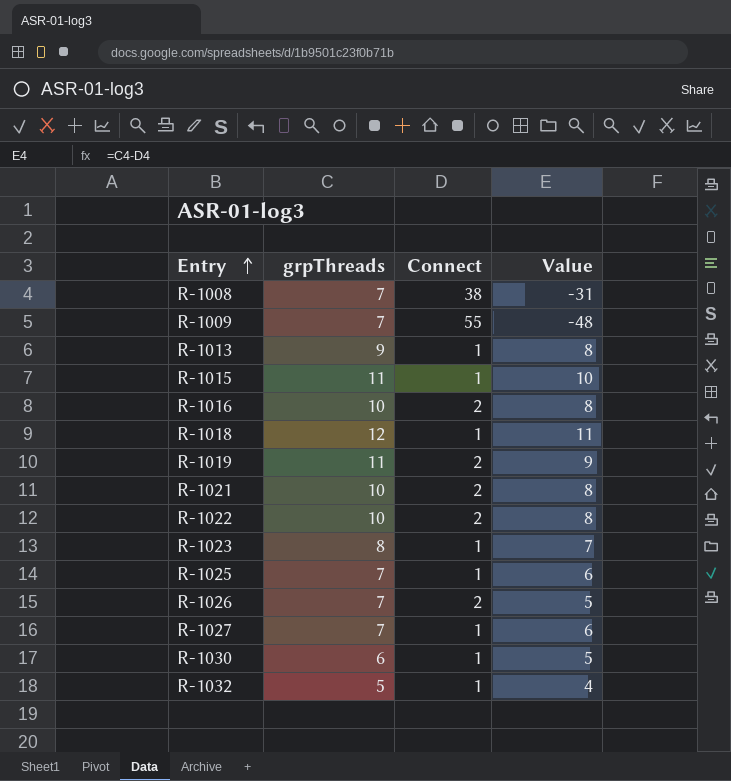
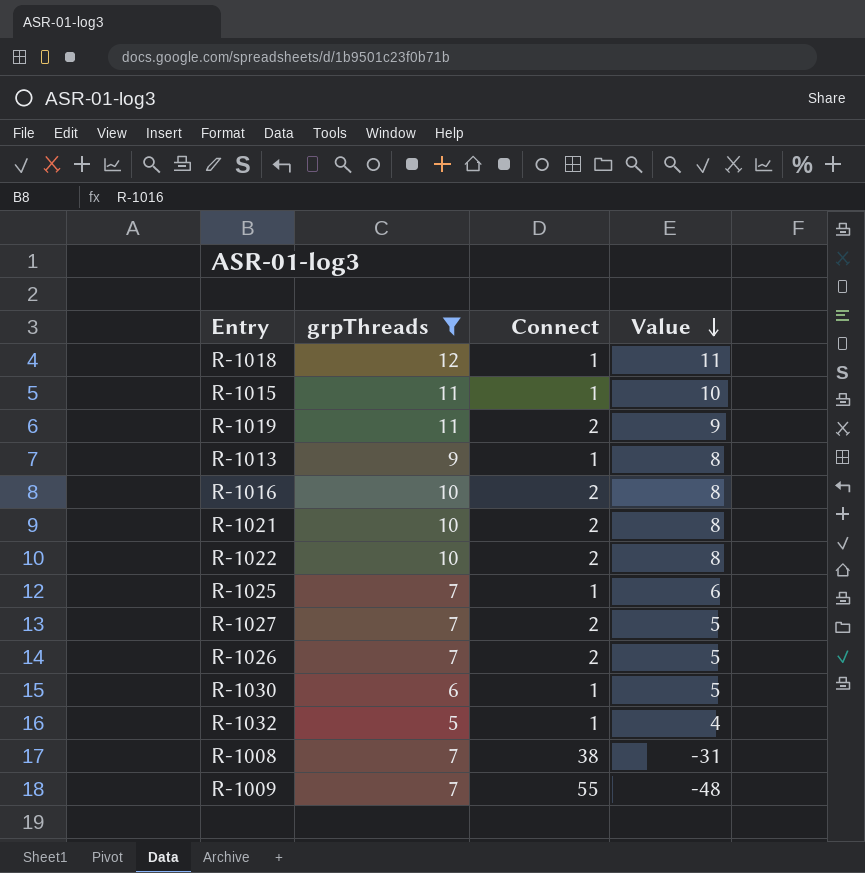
filter: none -> grpThreads != 8
row order: Entry ascending -> Value descending
R-1027 | Connect: 1 -> 2
R-1027 | Value: 6 -> 5

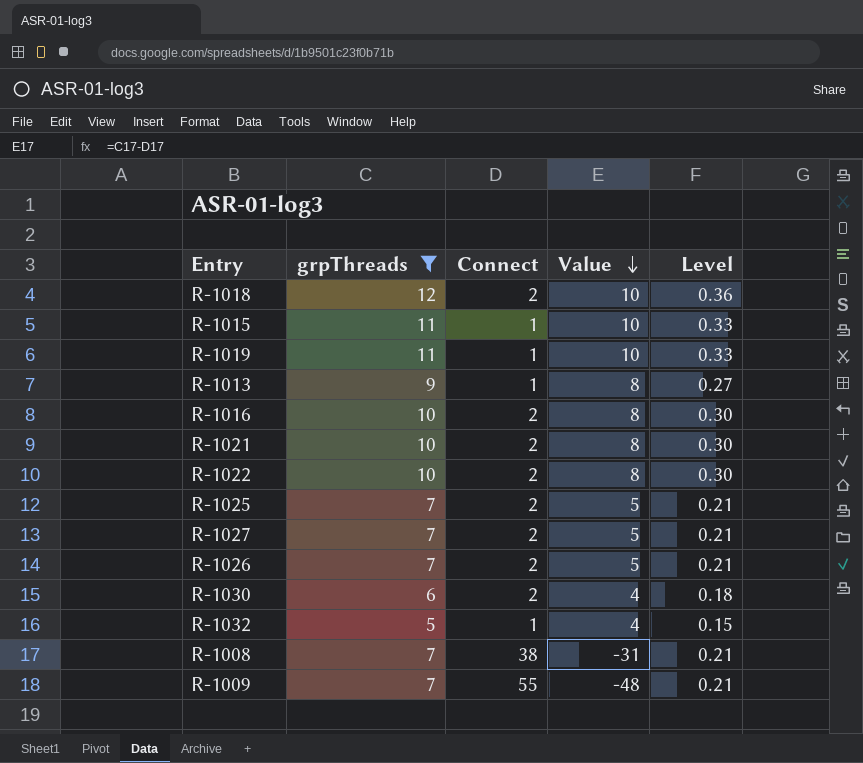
column Level | formula: none -> [grpThreads] * 0.03
R-1018 | Connect: 1 -> 2
R-1018 | Value: 11 -> 10
R-1019 | Connect: 2 -> 1
R-1019 | Value: 9 -> 10
R-1025 | Connect: 1 -> 2
R-1025 | Value: 6 -> 5
R-1030 | Connect: 1 -> 2
R-1030 | Value: 5 -> 4

